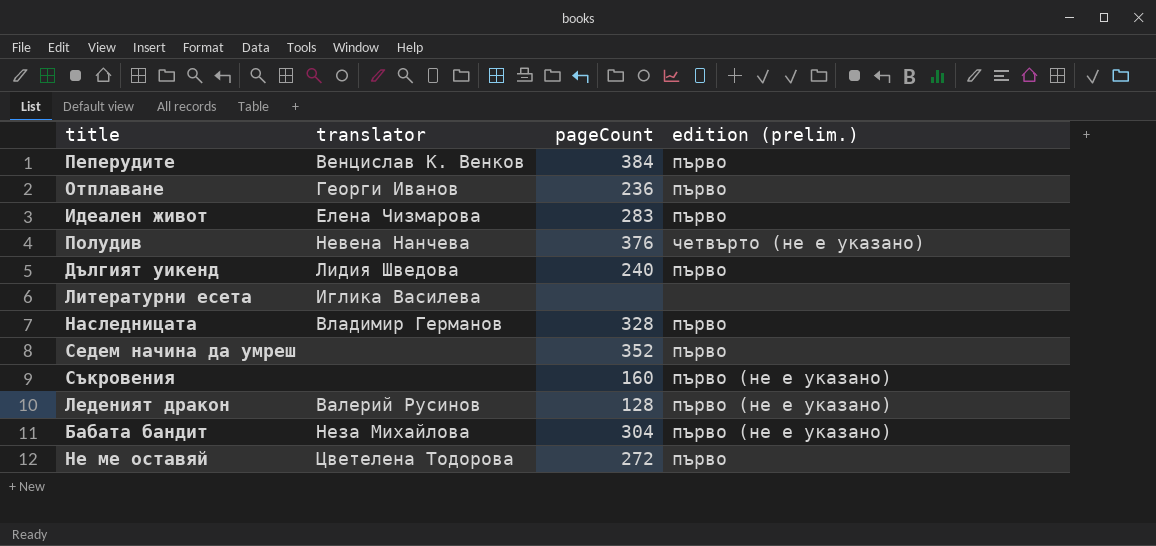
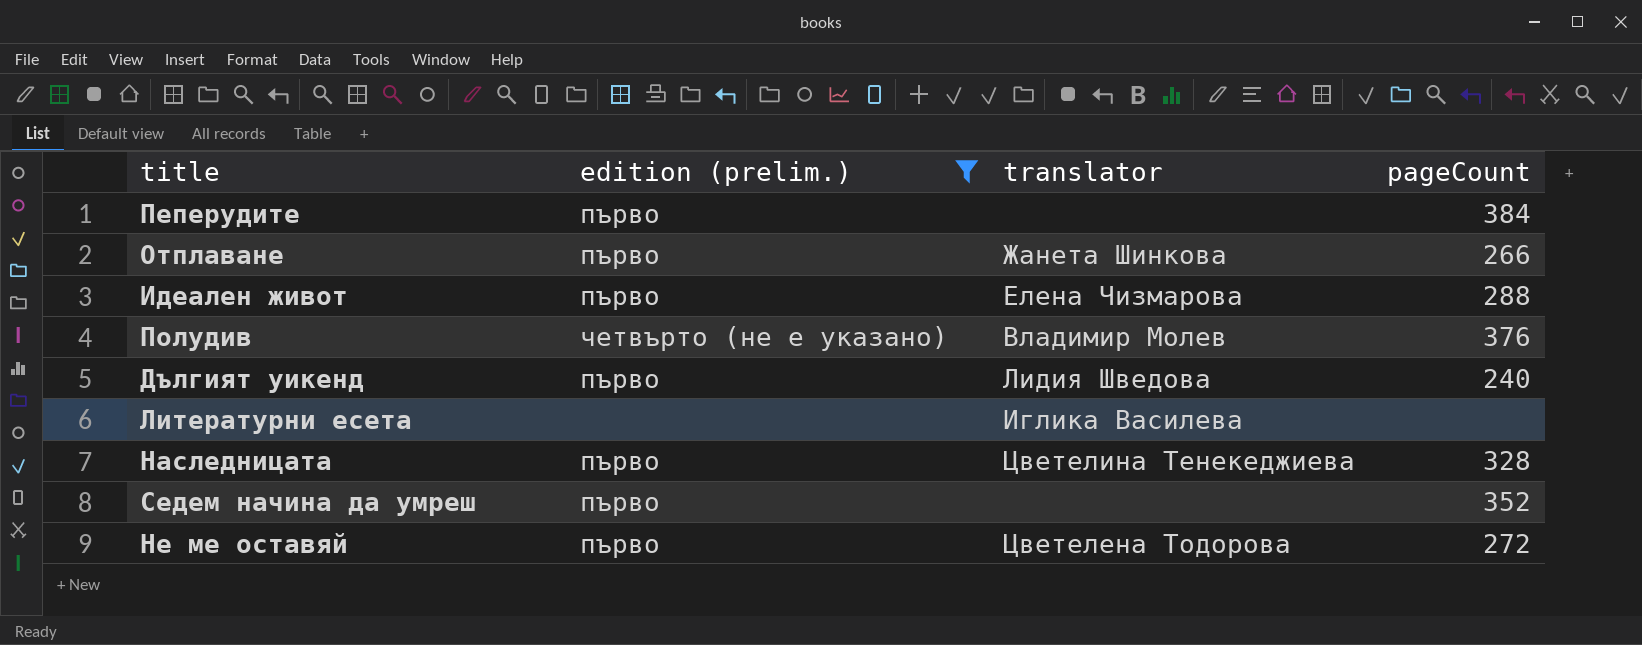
filter: none -> edition (prelim.) != първо (не е указано)
column edition (prelim.) | position: 4 -> 2
Пеперудите | translator: Венцислав К. Венков -> none
Отплаване | translator: Георги Иванов -> Жанета Шинкова
Отплаване | pageCount: 236 -> 266
Идеален живот | pageCount: 283 -> 288
Полудив | translator: Невена Нанчева -> Владимир Молев
Наследницата | translator: Владимир Германов -> Цветелина Тенекеджиева

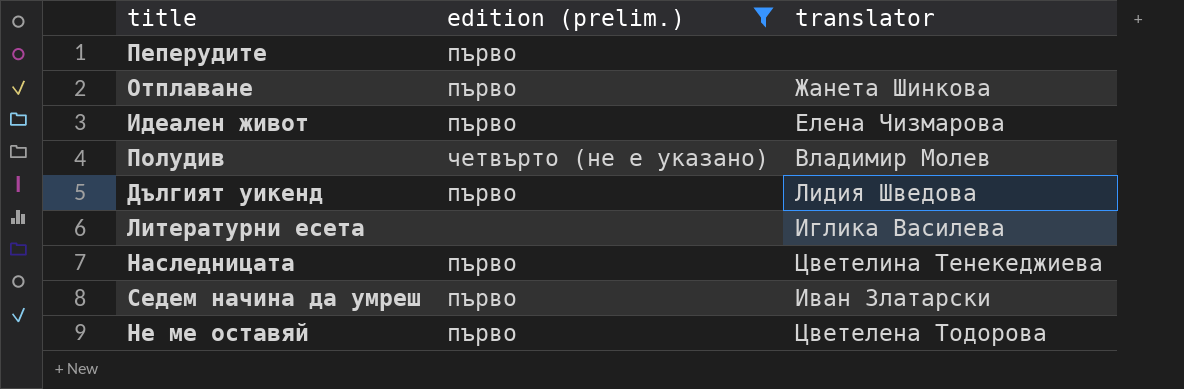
column pageCount | position: 4 -> none
Седем начина да умреш | translator: none -> Иван Златарски

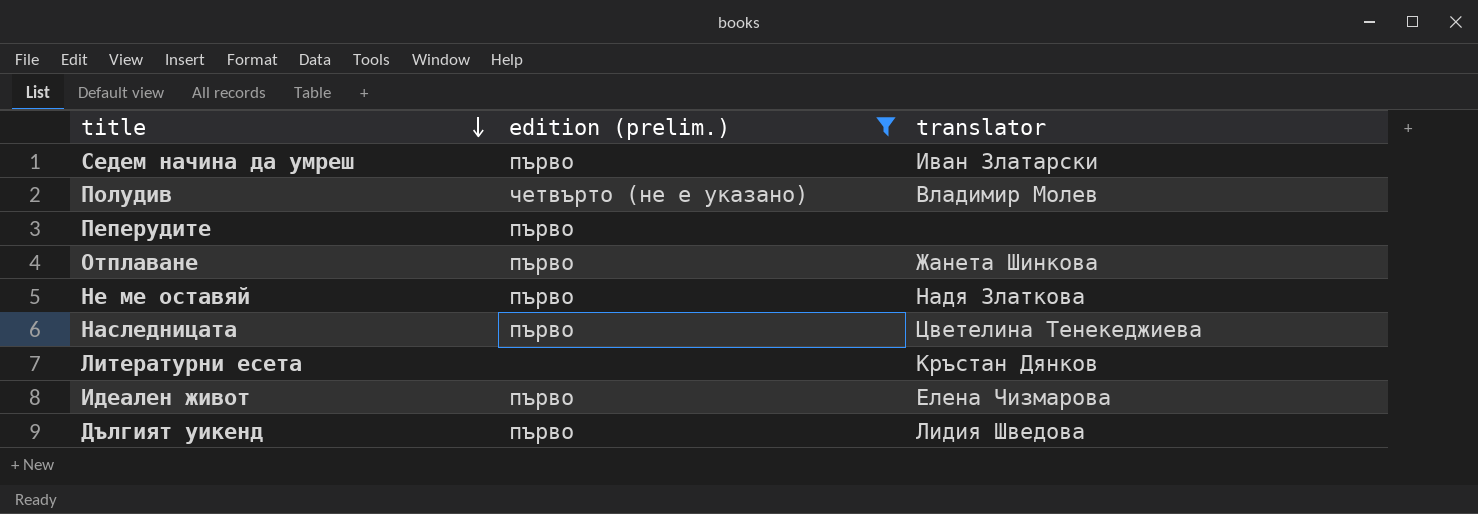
row order: none -> title descending
Не ме оставяй | translator: Цветелена Тодорова -> Надя Златкова
Литературни есета | translator: Иглика Василева -> Кръстан Дянков

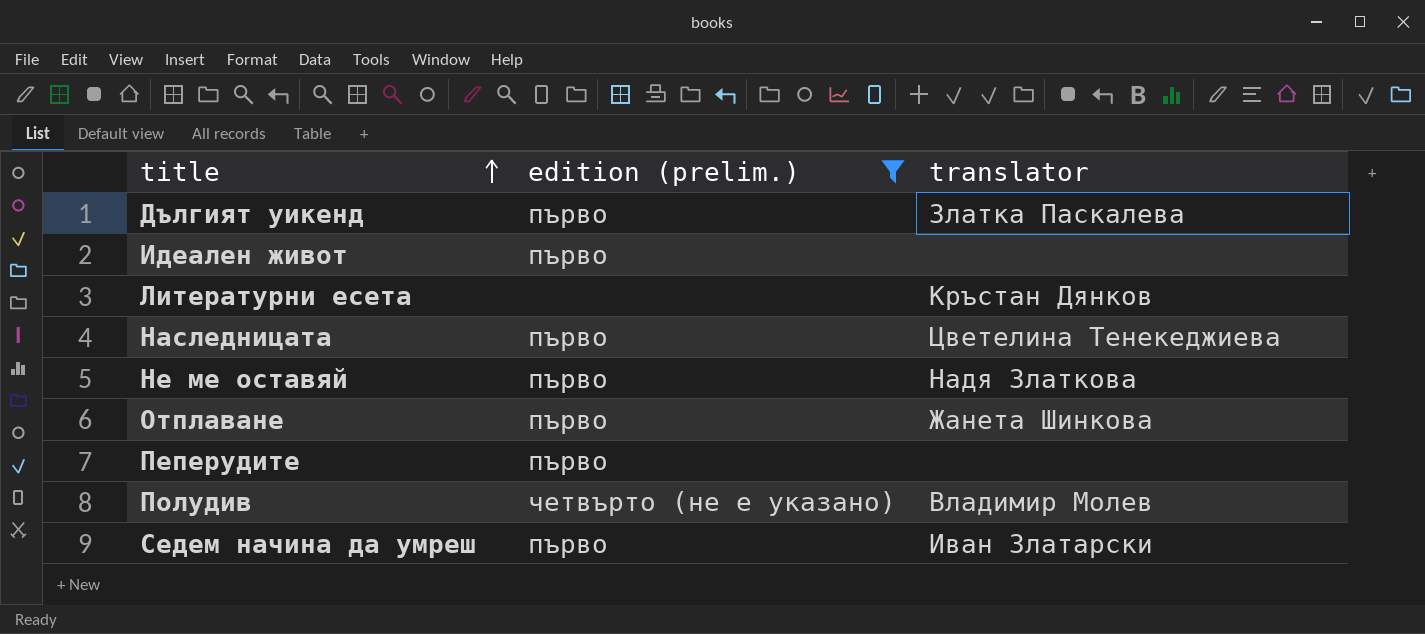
row order: title descending -> title ascending
Дългият уикенд | translator: Лидия Шведова -> Златка Паскалева
Идеален живот | translator: Елена Чизмарова -> none

